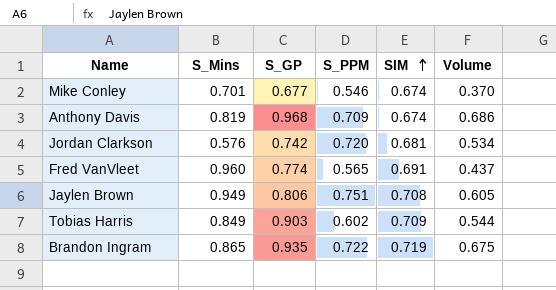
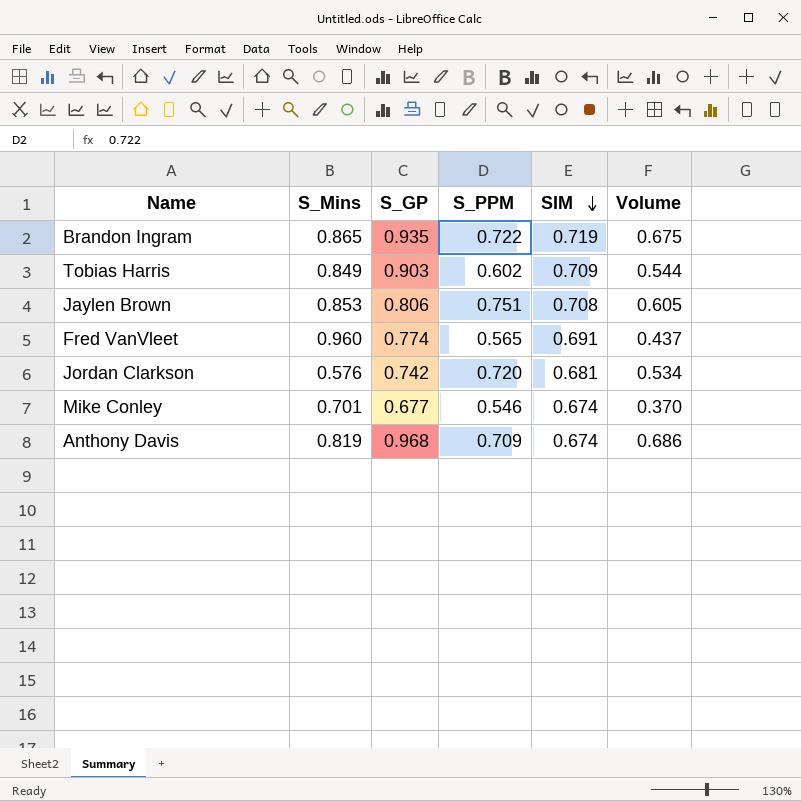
row order: SIM ascending -> SIM descending
Jaylen Brown | S_Mins: 0.949 -> 0.853

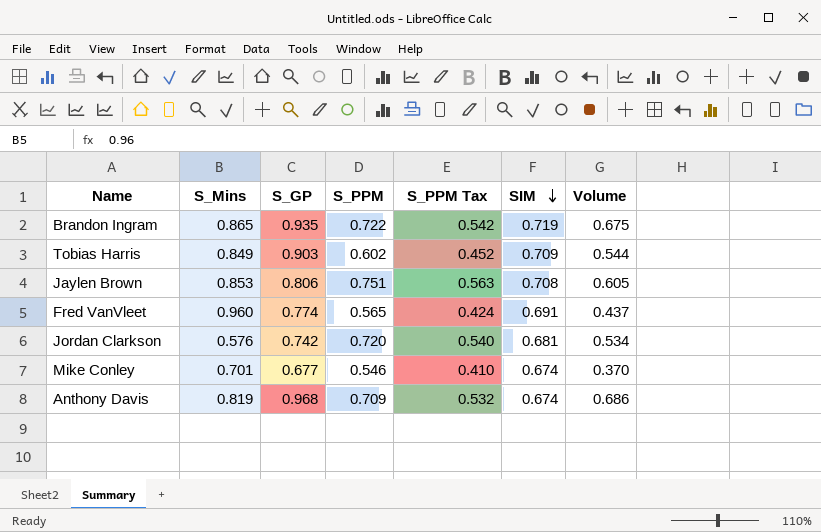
column S_PPM Tax | formula: none -> [S_PPM] * 0.75

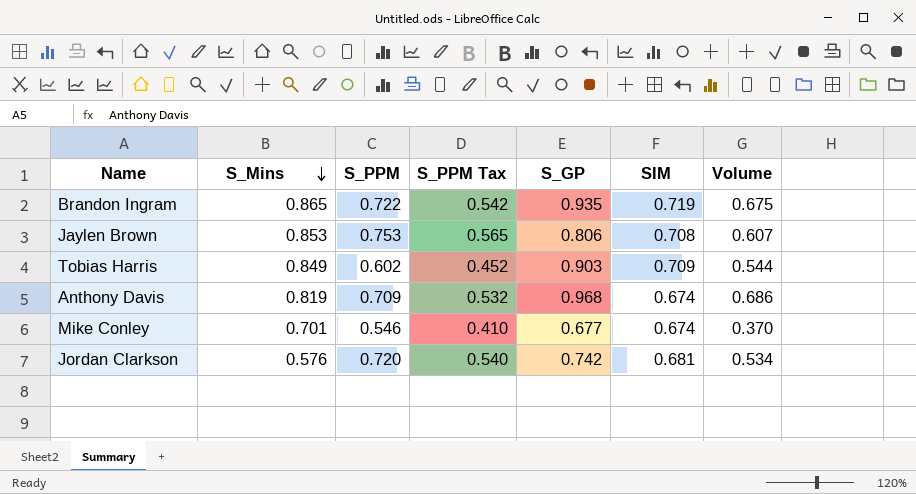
row order: SIM descending -> S_Mins descending
column S_GP | position: 3 -> 5
row Fred VanVleet: 0.960 | 0.774 | 0.565 | 0.424 | 0.691 | 0.437 -> none
Jaylen Brown | S_PPM: 0.751 -> 0.753
Jaylen Brown | S_PPM Tax: 0.563 -> 0.565
Jaylen Brown | Volume: 0.605 -> 0.607

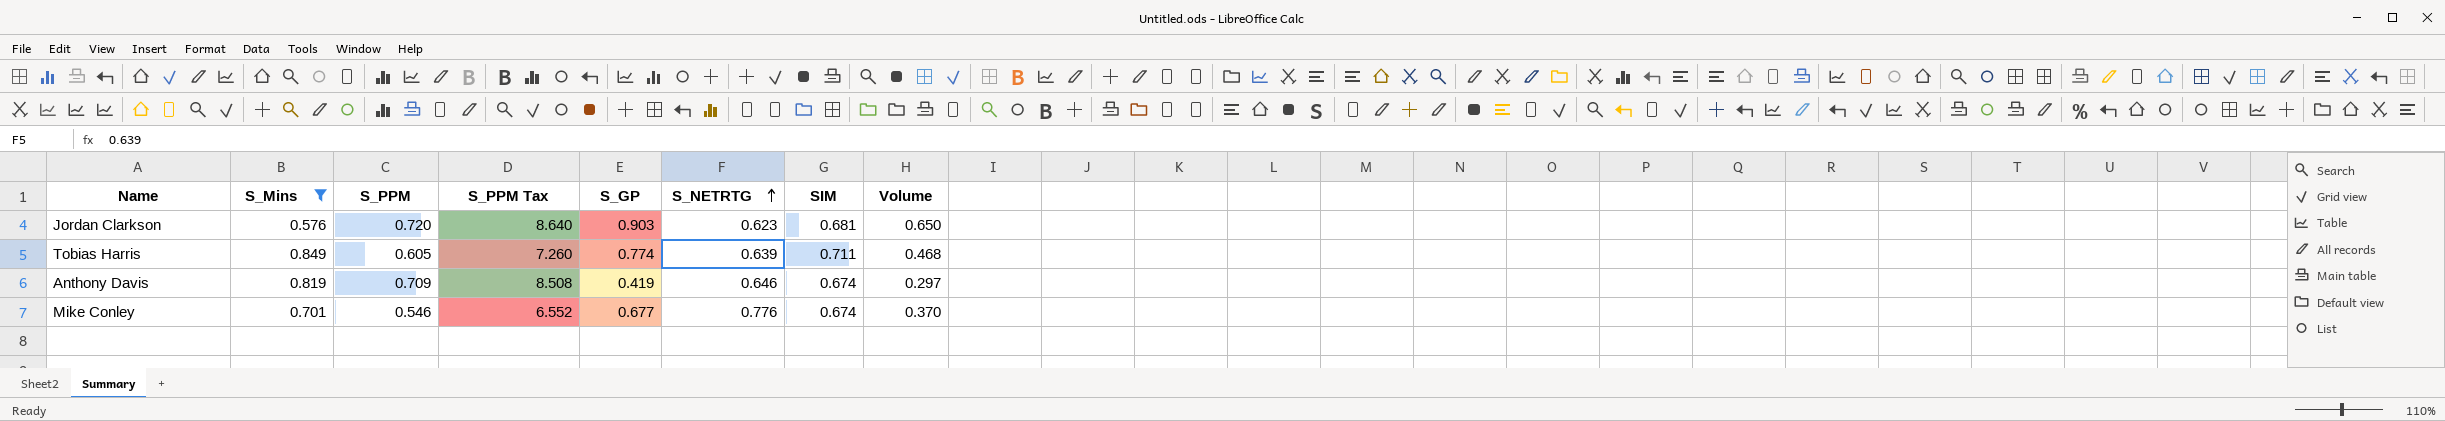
filter: none -> S_Mins <= 0.849
row order: S_Mins descending -> S_NETRTG ascending
column S_PPM Tax | formula: [S_PPM] * 0.75 -> [S_PPM] * 12
column S_NETRTG | position: none -> 6
Jordan Clarkson | S_GP: 0.742 -> 0.903
Jordan Clarkson | Volume: 0.534 -> 0.650
Tobias Harris | S_PPM: 0.602 -> 0.605
Tobias Harris | S_GP: 0.903 -> 0.774
Tobias Harris | SIM: 0.709 -> 0.711
Tobias Harris | Volume: 0.544 -> 0.468
Anthony Davis | S_GP: 0.968 -> 0.419
Anthony Davis | Volume: 0.686 -> 0.297

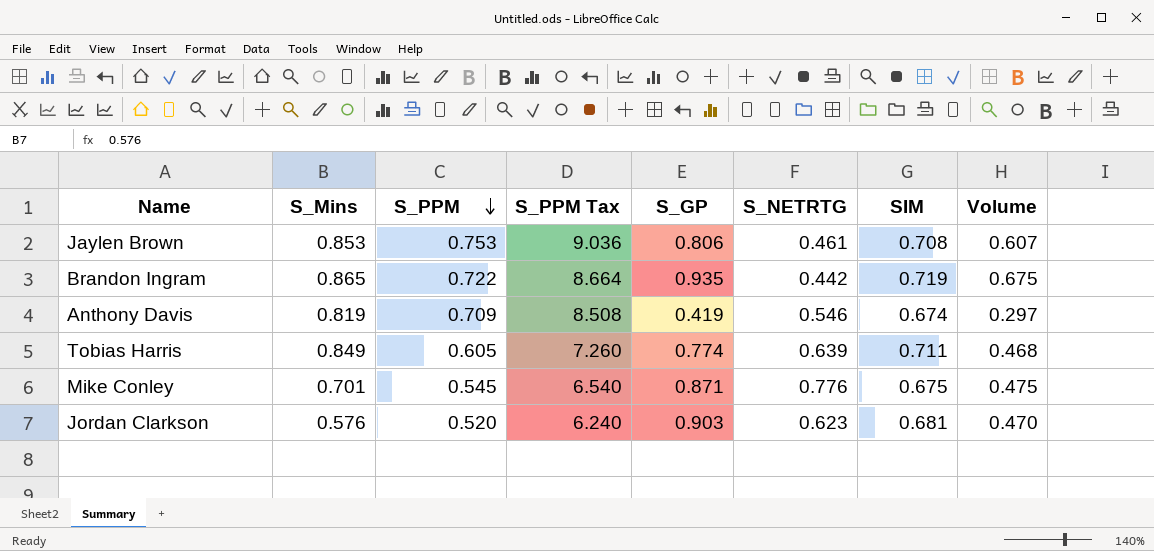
filter: S_Mins <= 0.849 -> none
row order: S_NETRTG ascending -> S_PPM descending
Anthony Davis | S_NETRTG: 0.646 -> 0.546
Mike Conley | S_PPM: 0.546 -> 0.545
Mike Conley | S_PPM Tax: 6.552 -> 6.540
Mike Conley | S_GP: 0.677 -> 0.871
Mike Conley | SIM: 0.674 -> 0.675
Mike Conley | Volume: 0.370 -> 0.475
Jordan Clarkson | S_PPM: 0.720 -> 0.520
Jordan Clarkson | S_PPM Tax: 8.640 -> 6.240
Jordan Clarkson | Volume: 0.650 -> 0.470

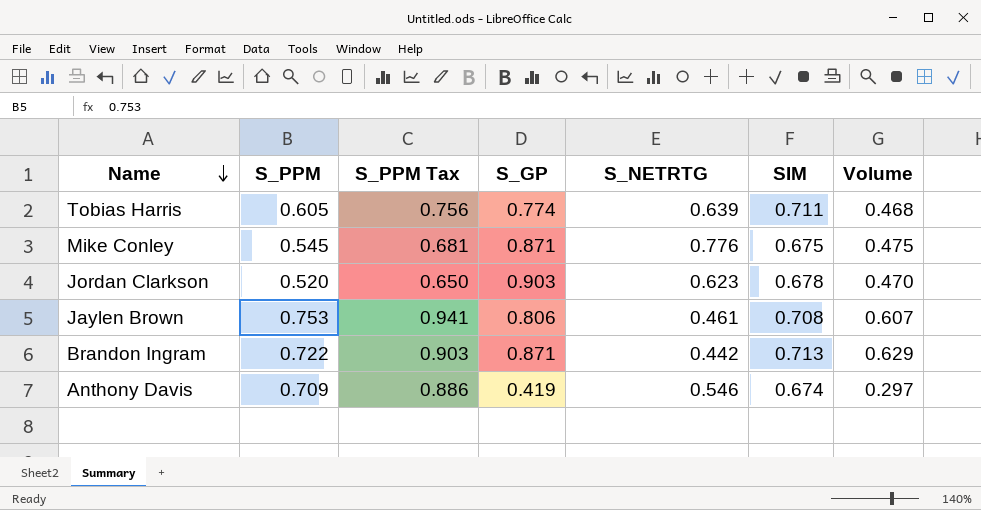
row order: S_PPM descending -> Name descending
column S_Mins | position: 2 -> none
column S_PPM Tax | formula: [S_PPM] * 12 -> [S_PPM] * 1.25
Jordan Clarkson | SIM: 0.681 -> 0.678
Brandon Ingram | S_GP: 0.935 -> 0.871
Brandon Ingram | SIM: 0.719 -> 0.713
Brandon Ingram | Volume: 0.675 -> 0.629

